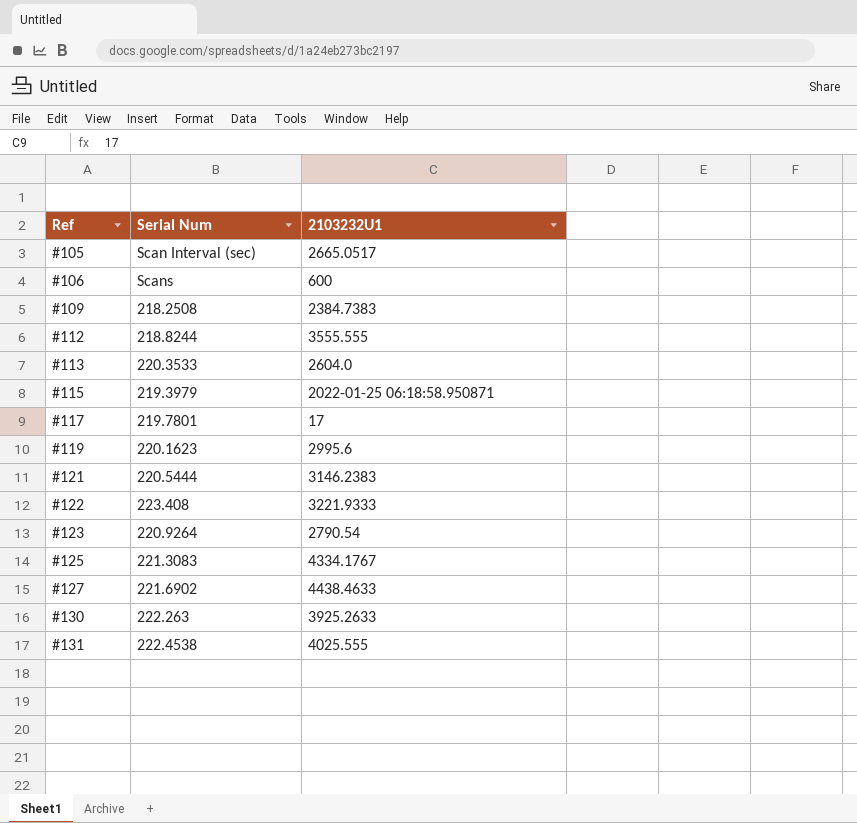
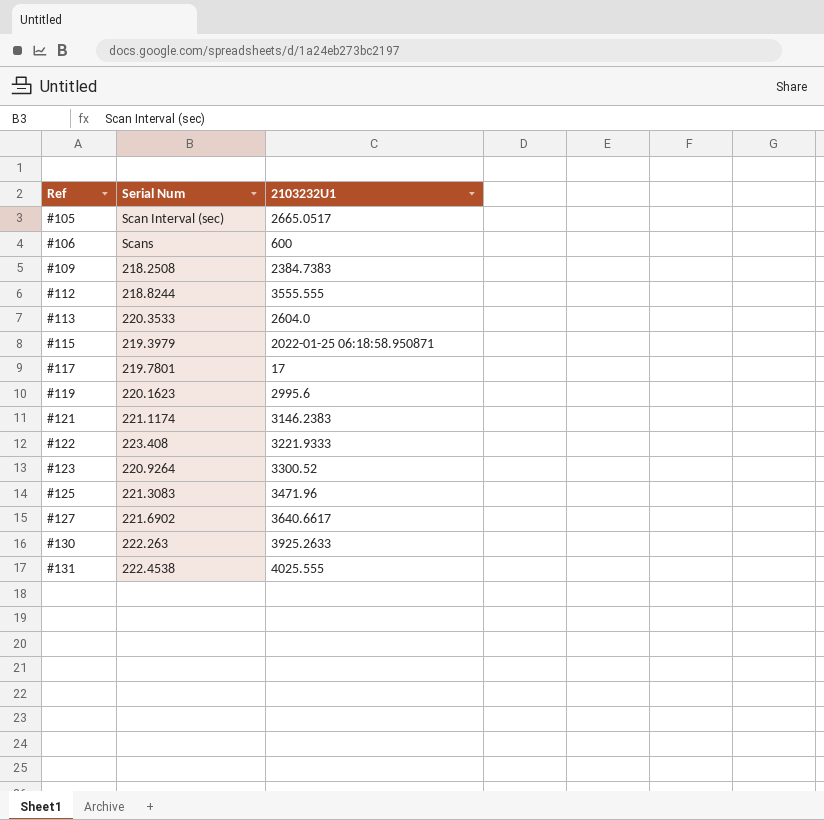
#121 | Serial Num: 220.5444 -> 221.1174
#123 | 2103232U1: 2790.54 -> 3300.52
#125 | 2103232U1: 4334.1767 -> 3471.96
#127 | 2103232U1: 4438.4633 -> 3640.6617

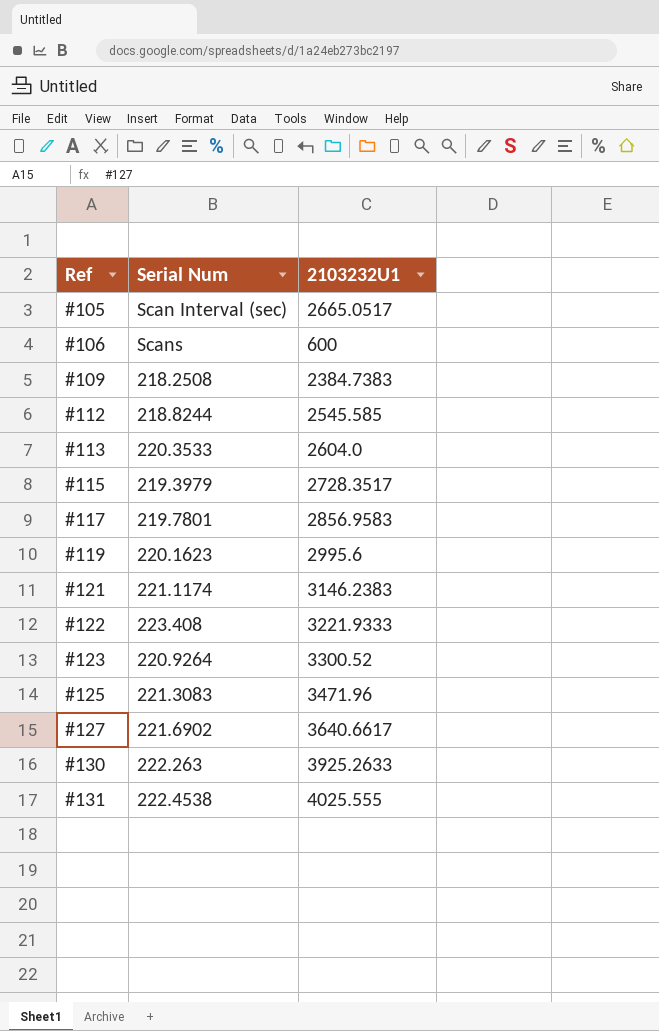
#112 | 2103232U1: 3555.555 -> 2545.585
#115 | 2103232U1: 2022-01-25 06:18:58.950871 -> 2728.3517
#117 | 2103232U1: 17 -> 2856.9583

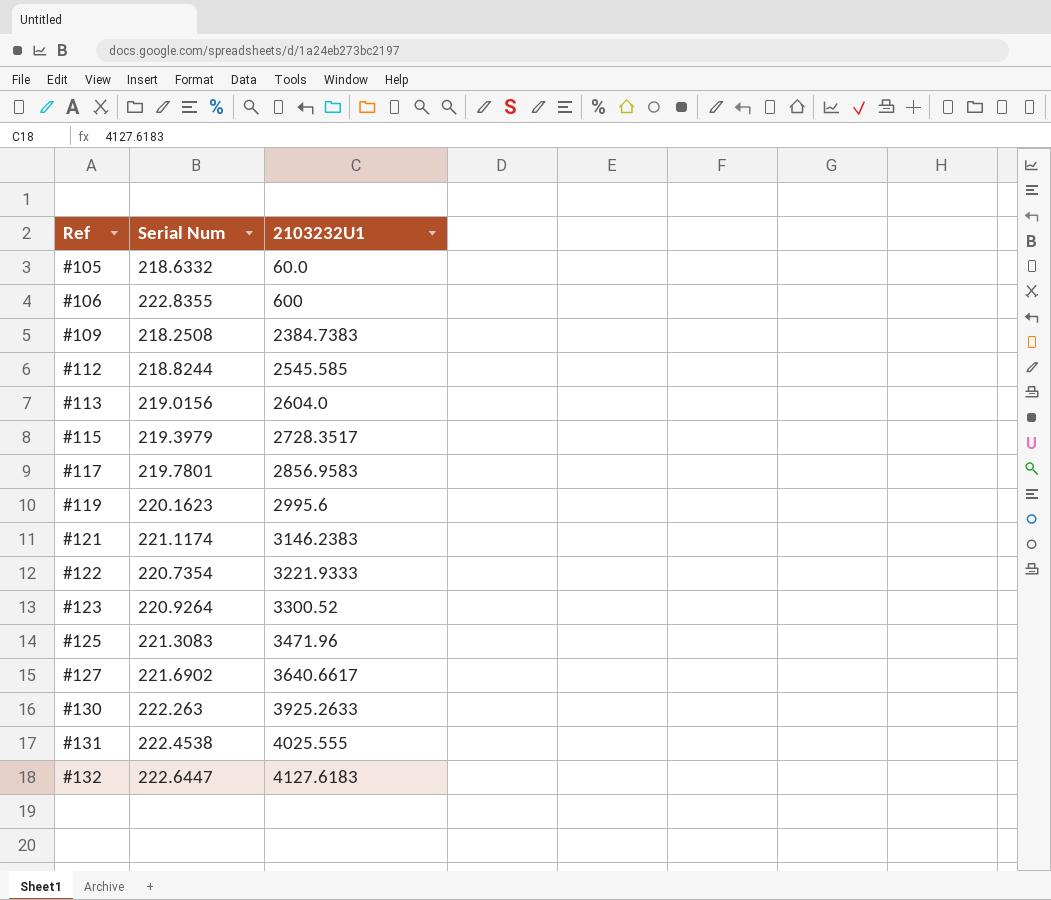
#105 | Serial Num: Scan Interval (sec) -> 218.6332
#105 | 2103232U1: 2665.0517 -> 60.0
#106 | Serial Num: Scans -> 222.8355
#113 | Serial Num: 220.3533 -> 219.0156
#122 | Serial Num: 223.408 -> 220.7354
row #132: none -> 222.6447 | 4127.6183

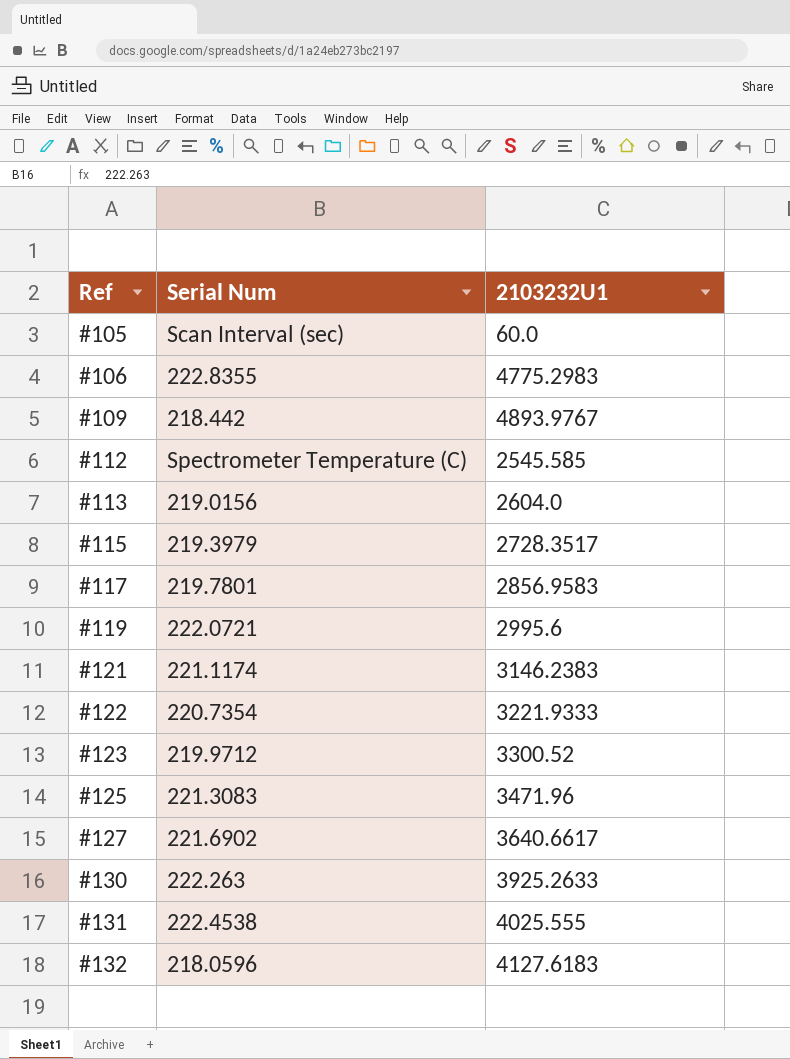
#105 | Serial Num: 218.6332 -> Scan Interval (sec)
#106 | 2103232U1: 600 -> 4775.2983
#109 | Serial Num: 218.2508 -> 218.442
#109 | 2103232U1: 2384.7383 -> 4893.9767
#112 | Serial Num: 218.8244 -> Spectrometer Temperature (C)
#119 | Serial Num: 220.1623 -> 222.0721
#123 | Serial Num: 220.9264 -> 219.9712
#132 | Serial Num: 222.6447 -> 218.0596

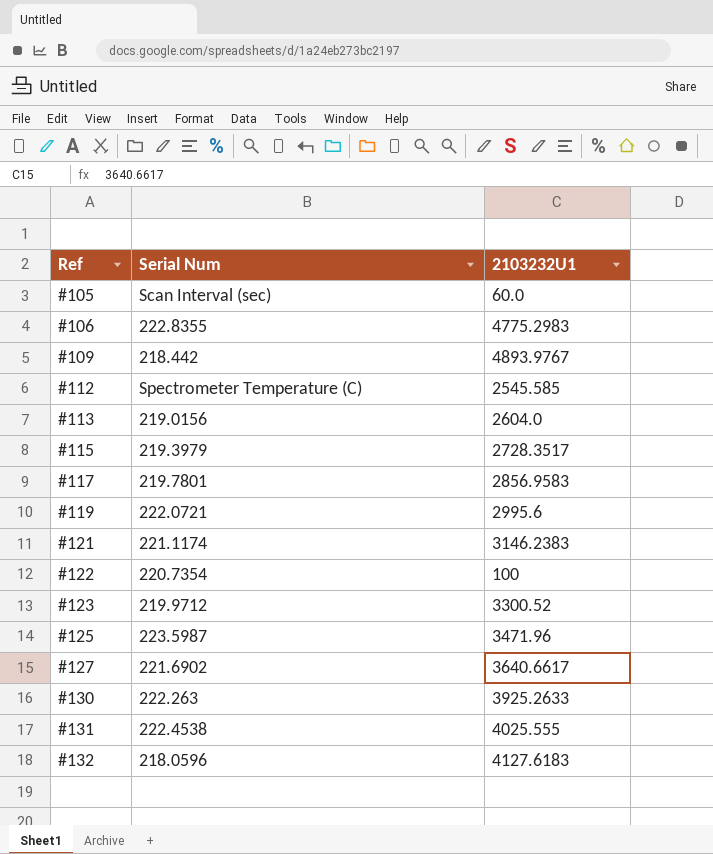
#122 | 2103232U1: 3221.9333 -> 100
#125 | Serial Num: 221.3083 -> 223.5987

